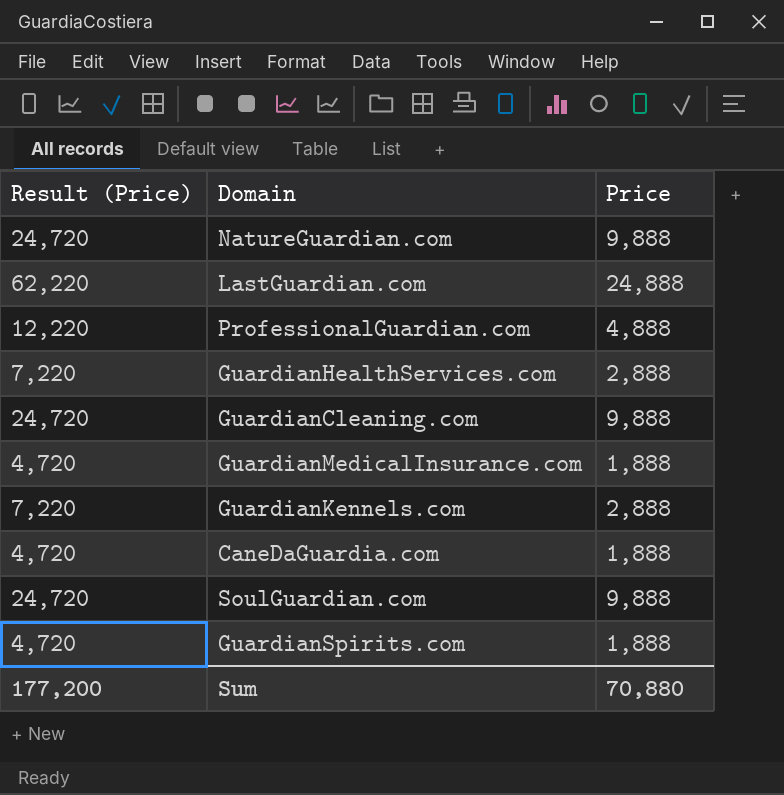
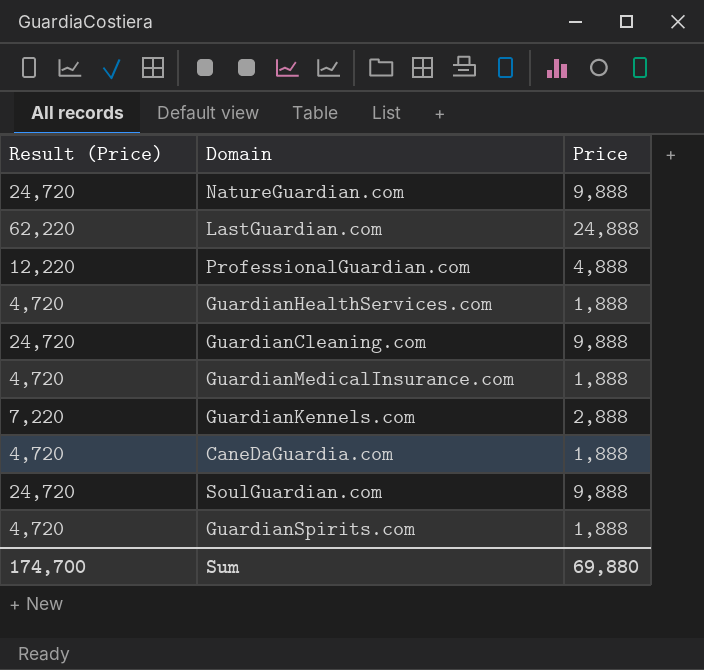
GuardianHealthServices.com | Result (Price): 7,220 -> 4,720
GuardianHealthServices.com | Price: 2,888 -> 1,888
Sum | Result (Price): 177,200 -> 174,700
Sum | Price: 70,880 -> 69,880

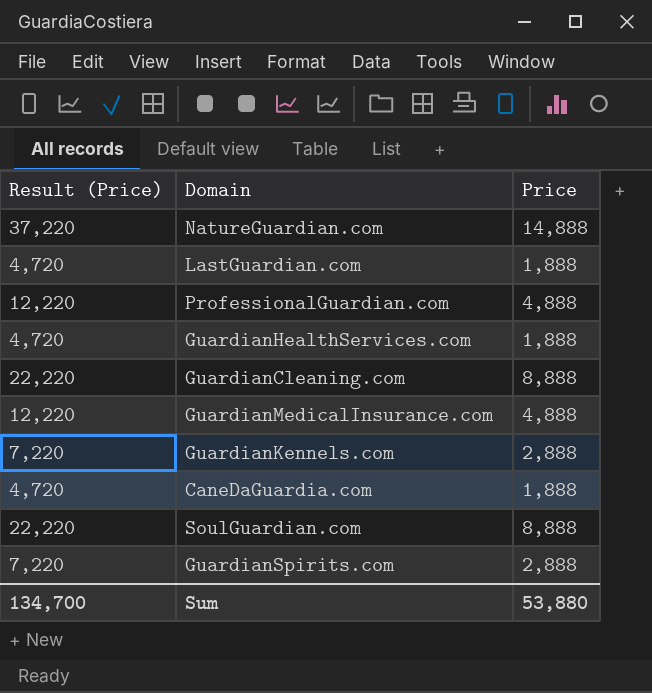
NatureGuardian.com | Result (Price): 24,720 -> 37,220
NatureGuardian.com | Price: 9,888 -> 14,888
LastGuardian.com | Result (Price): 62,220 -> 4,720
LastGuardian.com | Price: 24,888 -> 1,888
GuardianCleaning.com | Result (Price): 24,720 -> 22,220
GuardianCleaning.com | Price: 9,888 -> 8,888
GuardianMedicalInsurance.com | Result (Price): 4,720 -> 12,220
GuardianMedicalInsurance.com | Price: 1,888 -> 4,888
SoulGuardian.com | Result (Price): 24,720 -> 22,220
SoulGuardian.com | Price: 9,888 -> 8,888
GuardianSpirits.com | Result (Price): 4,720 -> 7,220
GuardianSpirits.com | Price: 1,888 -> 2,888
Sum | Result (Price): 174,700 -> 134,700
Sum | Price: 69,880 -> 53,880

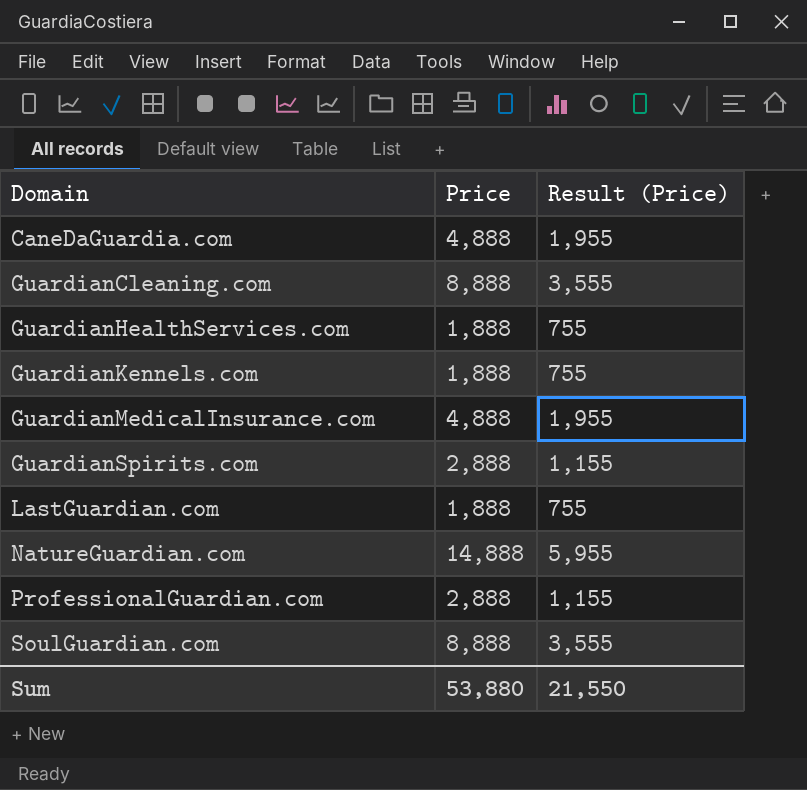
row order: none -> Domain ascending
column Result (Price) | formula: [Price] * 2.5 -> [Price] * 0.4
column Result (Price) | position: 1 -> 3
CaneDaGuardia.com | Price: 1,888 -> 4,888
GuardianKennels.com | Price: 2,888 -> 1,888
ProfessionalGuardian.com | Price: 4,888 -> 2,888
Sum | Result (Price): 134,700 -> 21,550

